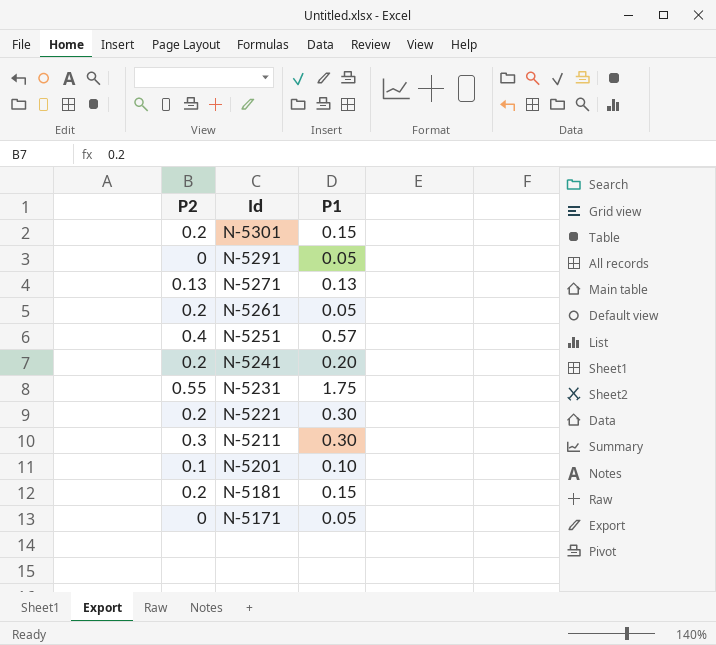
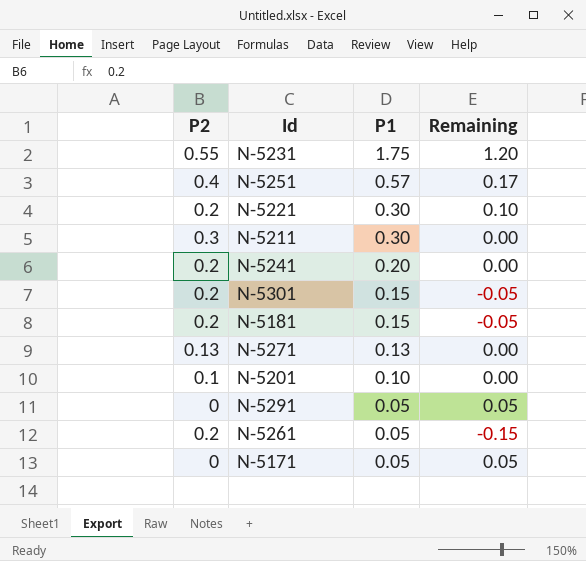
row order: Id descending -> P1 descending
column Remaining | formula: none -> [P1] - [P2]

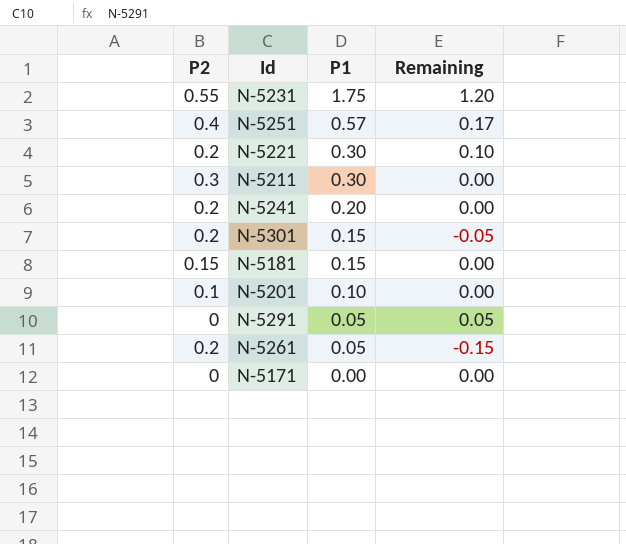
row N-5271: 0.13 | 0.13 | 0.00 -> none
N-5181 | P2: 0.2 -> 0.15
N-5181 | Remaining: -0.05 -> 0.00
N-5171 | P1: 0.05 -> 0.00
N-5171 | Remaining: 0.05 -> 0.00

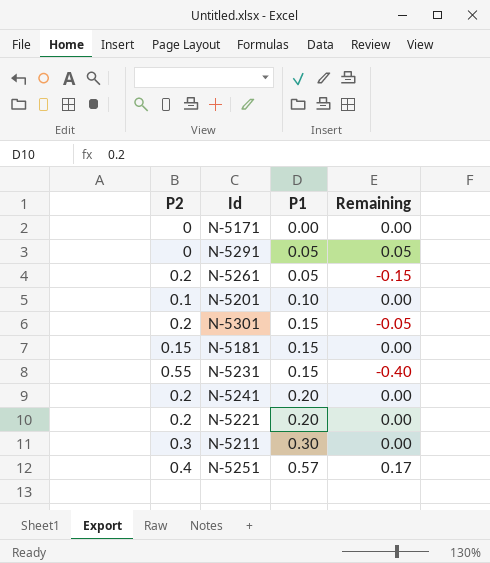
row order: P1 descending -> P1 ascending
N-5231 | P1: 1.75 -> 0.15
N-5231 | Remaining: 1.20 -> -0.40
N-5221 | P1: 0.30 -> 0.20
N-5221 | Remaining: 0.10 -> 0.00

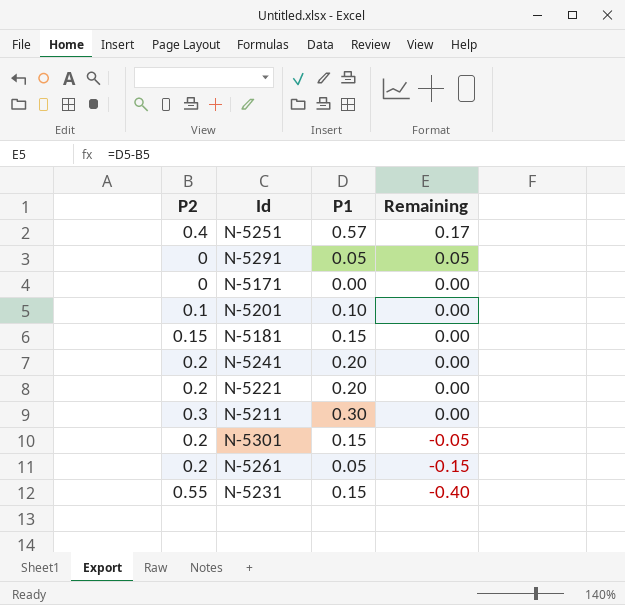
row order: P1 ascending -> Remaining descending

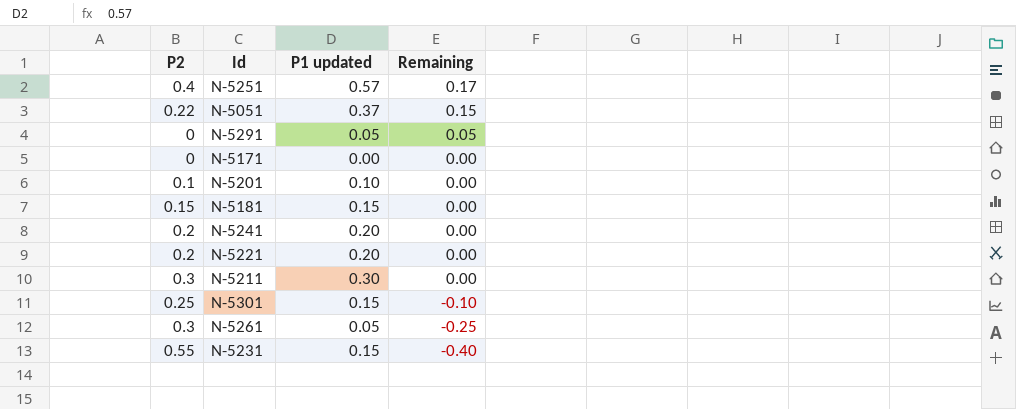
column name: P1 -> P1 updated
row N-5051: none -> 0.22 | 0.37 | 0.15
N-5301 | P2: 0.2 -> 0.25
N-5301 | Remaining: -0.05 -> -0.10
N-5261 | P2: 0.2 -> 0.3
N-5261 | Remaining: -0.15 -> -0.25

